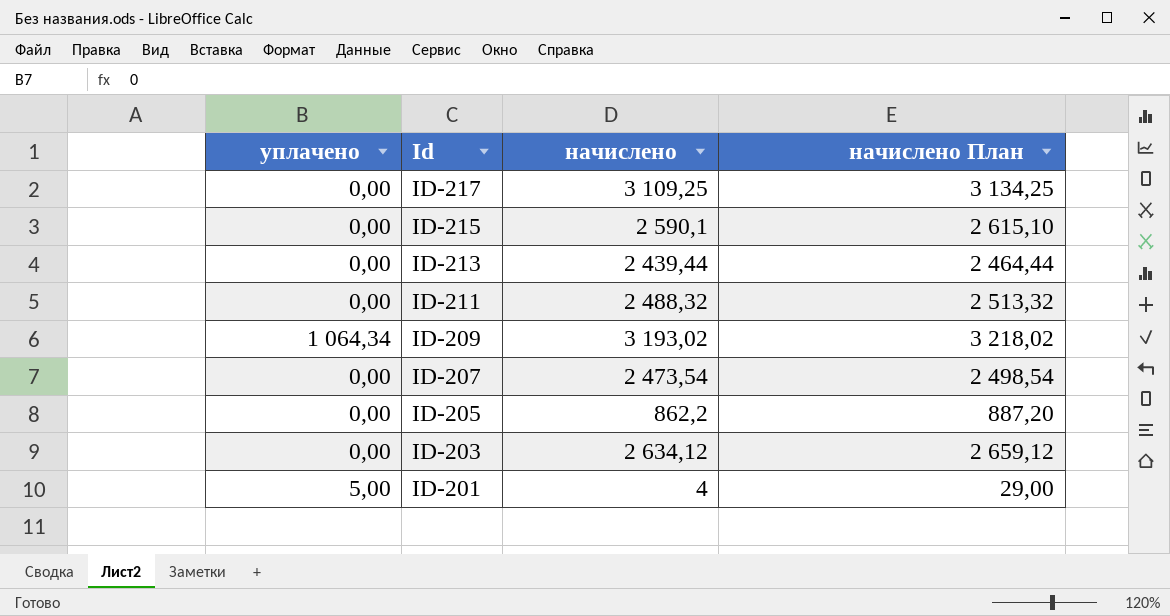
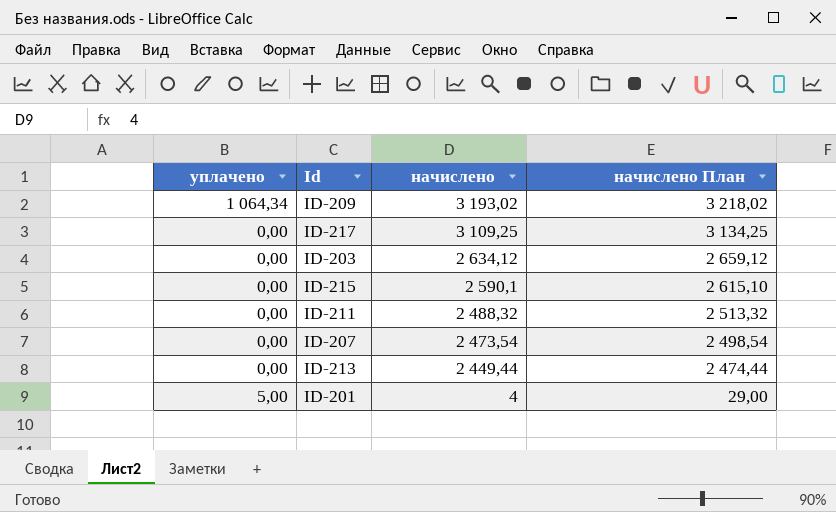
row order: Id descending -> начислено descending
row ID-205: 0,00 | 862,2 | 887,20 -> none
ID-213 | начислено: 2 439,44 -> 2 449,44
ID-213 | начислено План: 2 464,44 -> 2 474,44

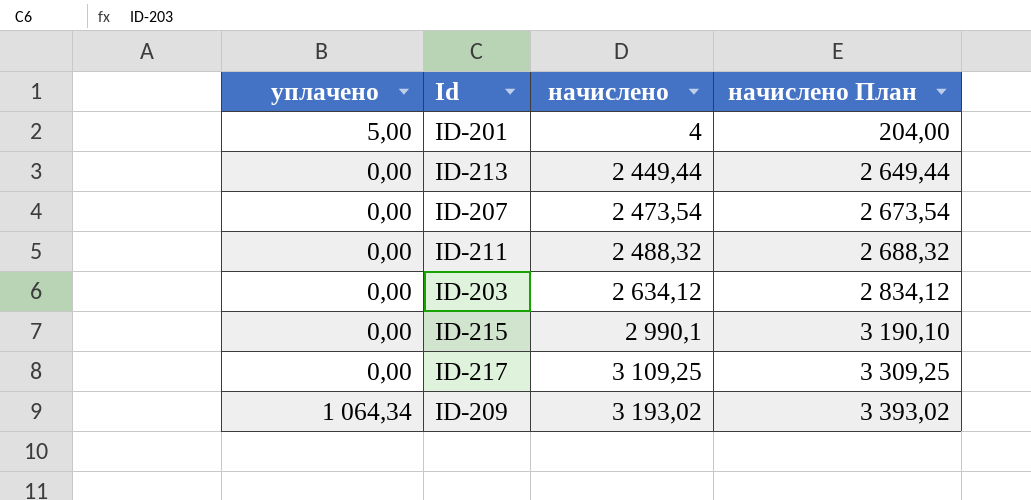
row order: начислено descending -> начислено ascending
column начислено План | formula: [начислено] + 25 -> [начислено] + 200
ID-215 | начислено: 2 590,1 -> 2 990,1

